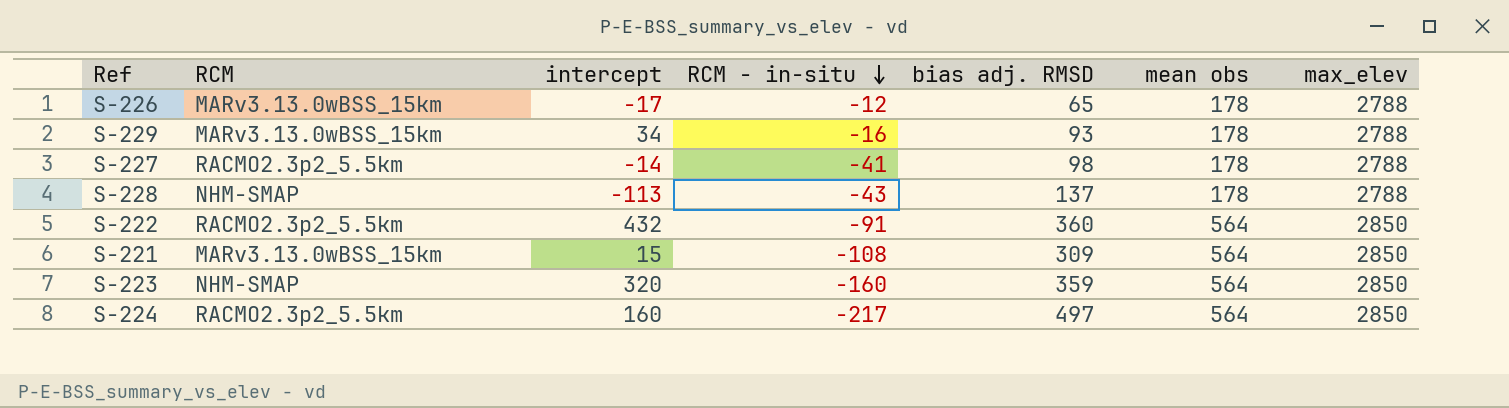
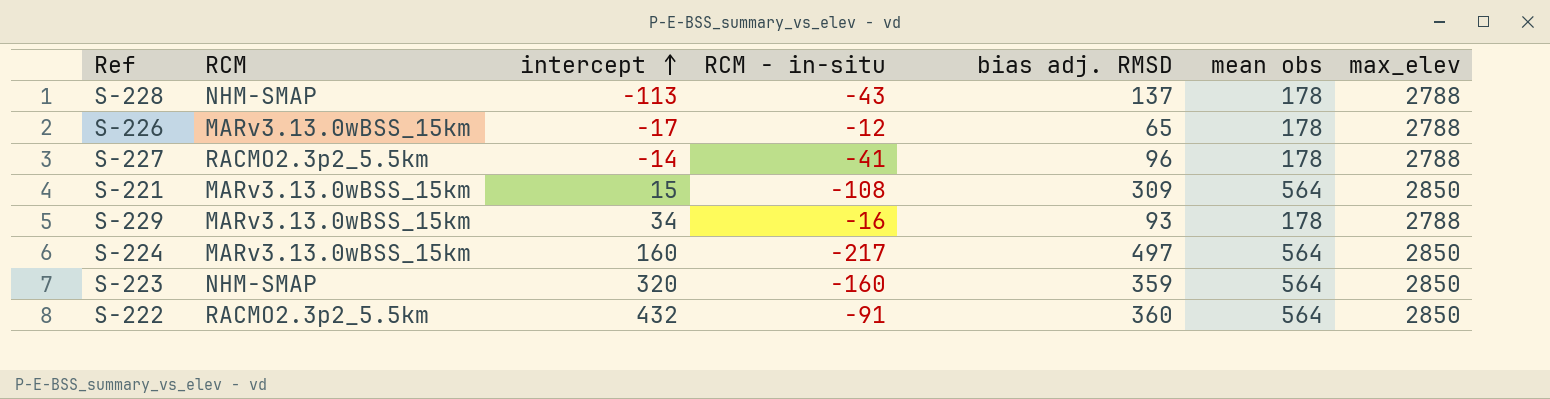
row order: RCM - in-situ descending -> intercept ascending
S-227 | bias adj. RMSD: 98 -> 96
S-224 | RCM: RACMO2.3p2_5.5km -> MARv3.13.0wBSS_15km

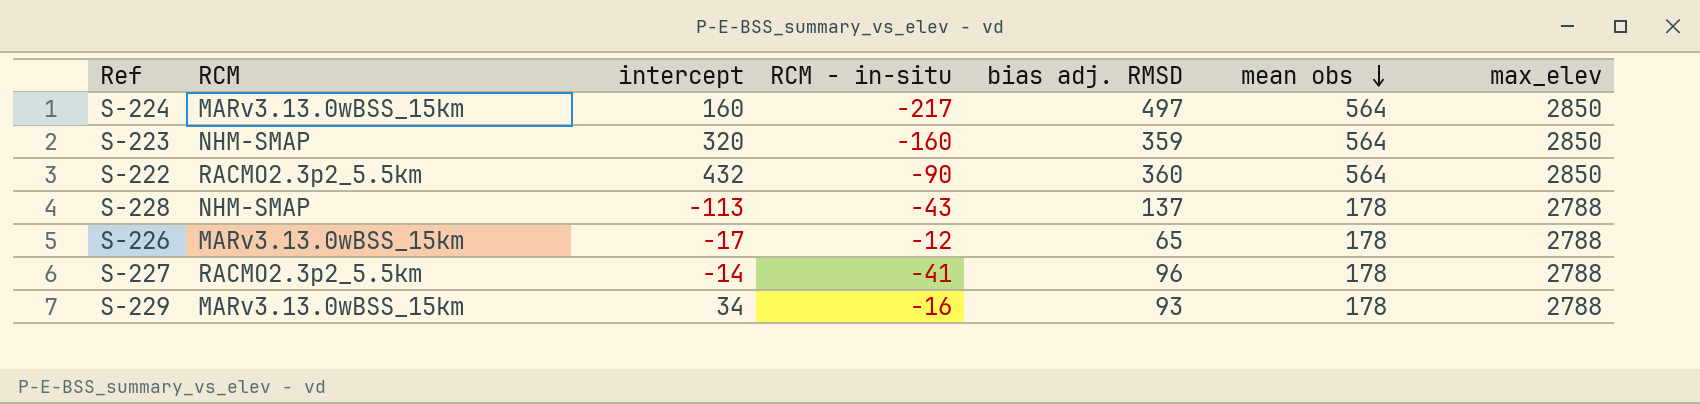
row order: intercept ascending -> mean obs descending
row S-221: MARv3.13.0wBSS_15km | 15 | -108 | 309 | 564 | 2850 -> none
S-222 | RCM - in-situ: -91 -> -90

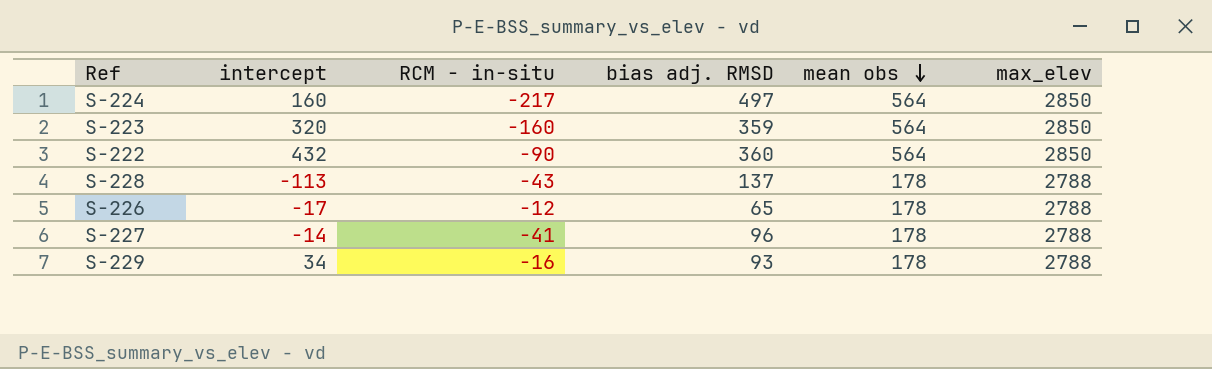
column RCM | position: 2 -> none

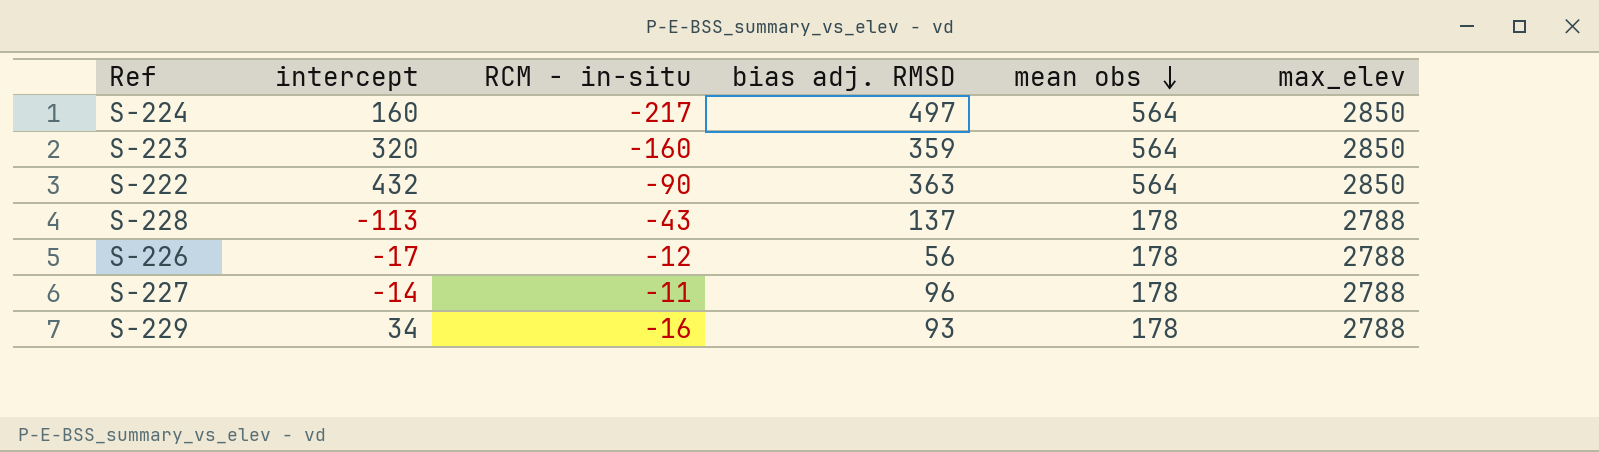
S-222 | bias adj. RMSD: 360 -> 363
S-226 | bias adj. RMSD: 65 -> 56
S-227 | RCM - in-situ: -41 -> -11

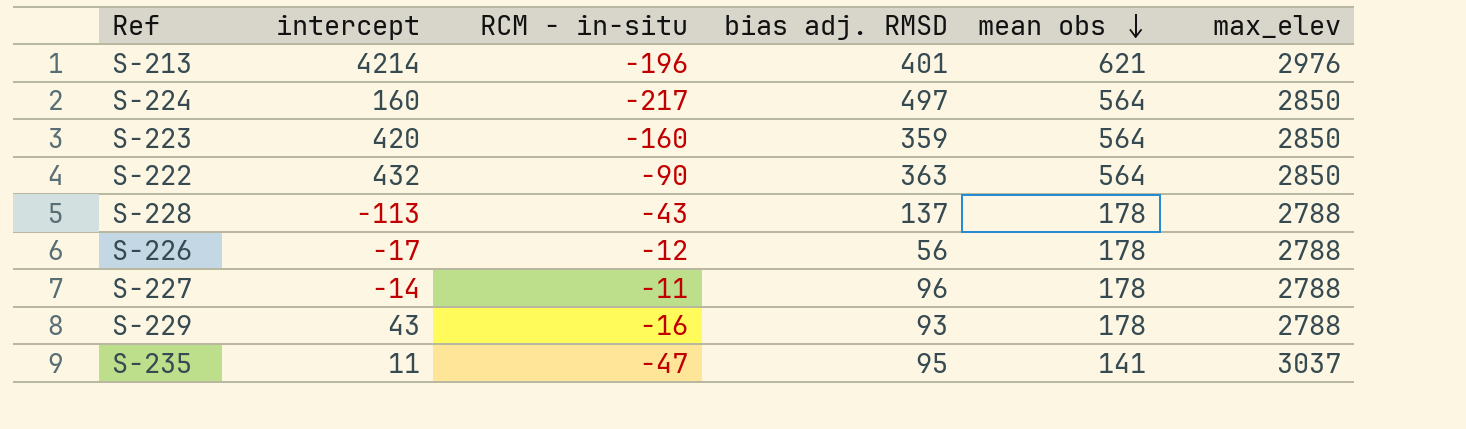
row S-213: none -> 4214 | -196 | 401 | 621 | 2976
S-223 | intercept: 320 -> 420
S-229 | intercept: 34 -> 43
row S-235: none -> 11 | -47 | 95 | 141 | 3037

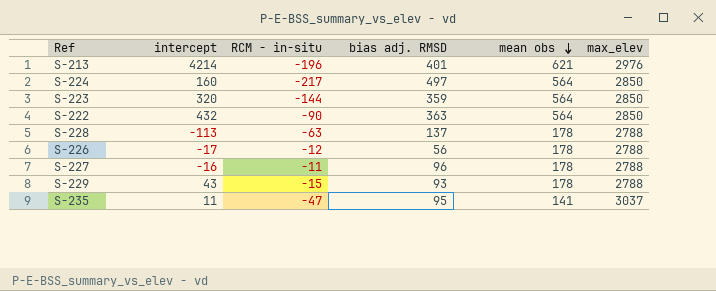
S-223 | intercept: 420 -> 320
S-223 | RCM - in-situ: -160 -> -144
S-228 | RCM - in-situ: -43 -> -63
S-227 | intercept: -14 -> -16
S-229 | RCM - in-situ: -16 -> -15

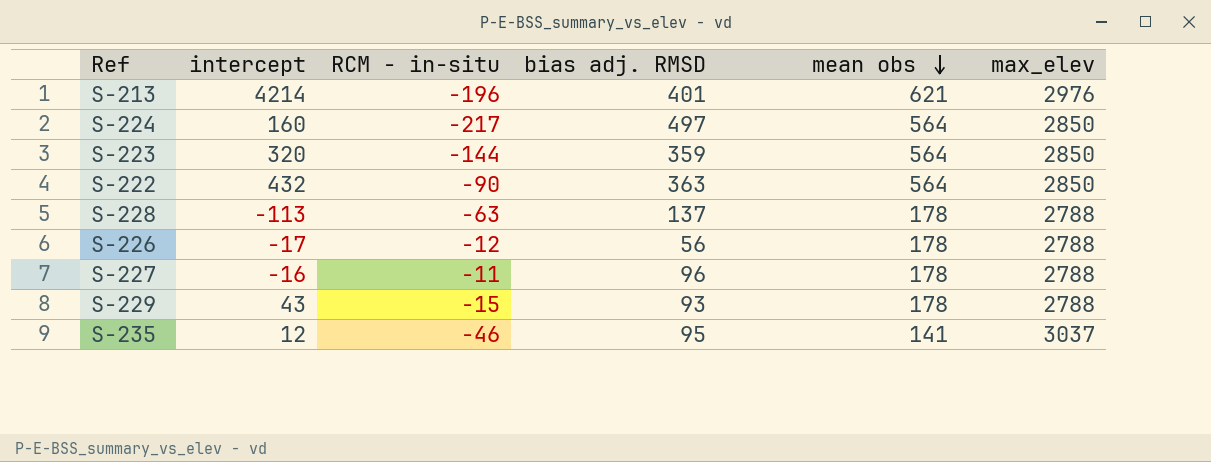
S-235 | intercept: 11 -> 12
S-235 | RCM - in-situ: -47 -> -46

